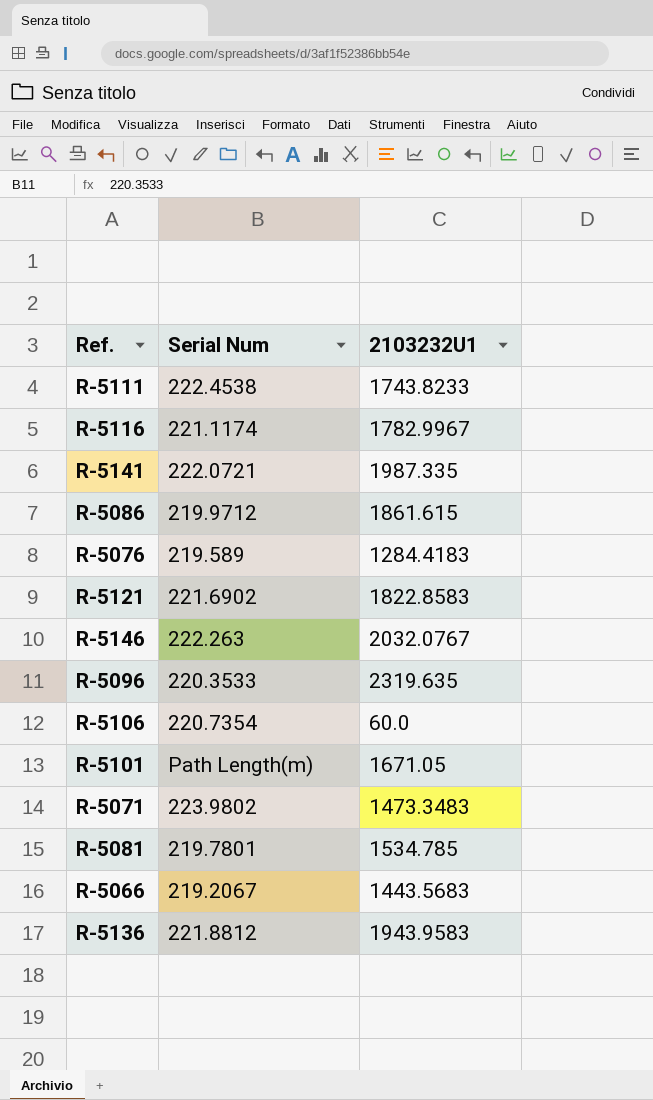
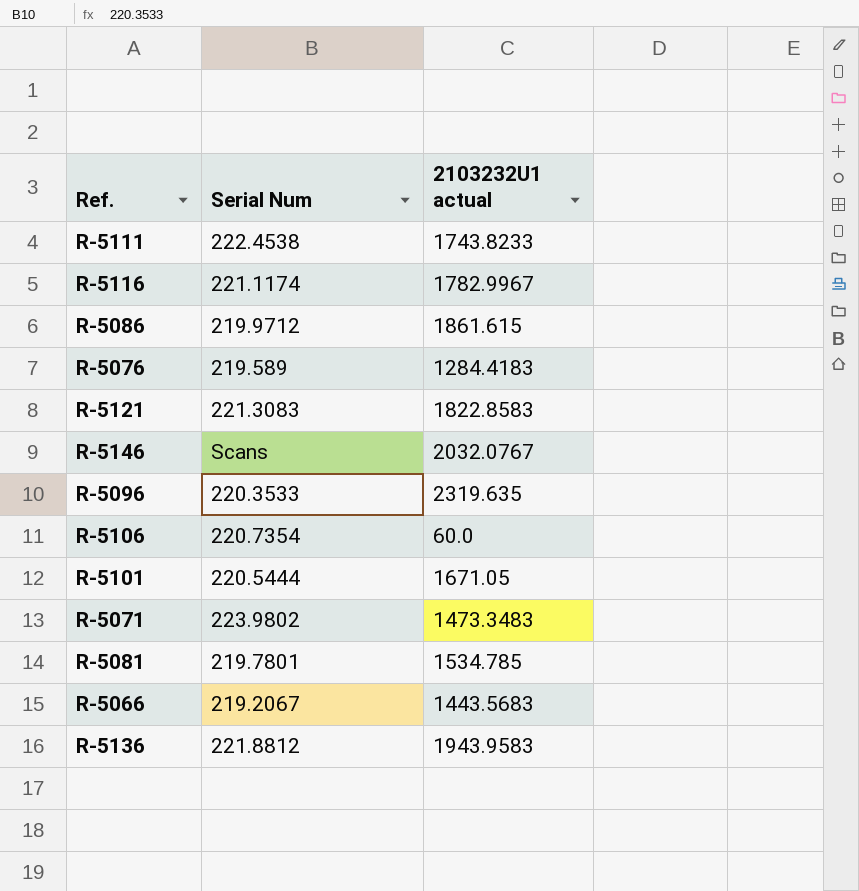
column name: 2103232U1 -> 2103232U1 actual
row R-5141: 222.0721 | 1987.335 -> none
R-5121 | Serial Num: 221.6902 -> 221.3083
R-5146 | Serial Num: 222.263 -> Scans
R-5101 | Serial Num: Path Length(m) -> 220.5444

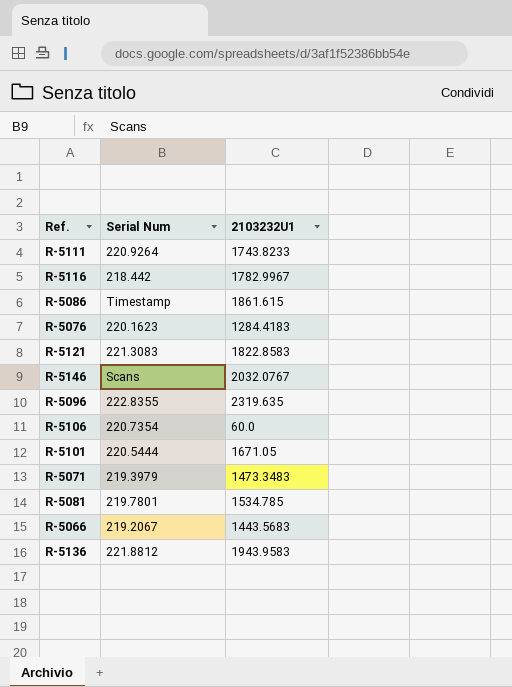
column name: 2103232U1 actual -> 2103232U1
R-5111 | Serial Num: 222.4538 -> 220.9264
R-5116 | Serial Num: 221.1174 -> 218.442
R-5086 | Serial Num: 219.9712 -> Timestamp
R-5076 | Serial Num: 219.589 -> 220.1623
R-5096 | Serial Num: 220.3533 -> 222.8355
R-5071 | Serial Num: 223.9802 -> 219.3979

